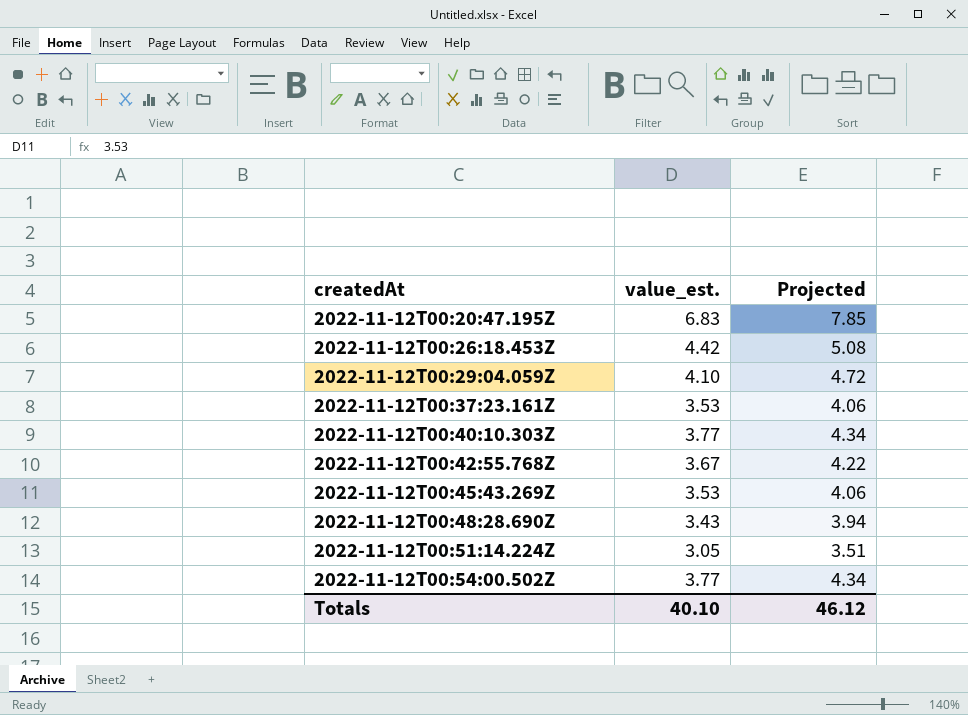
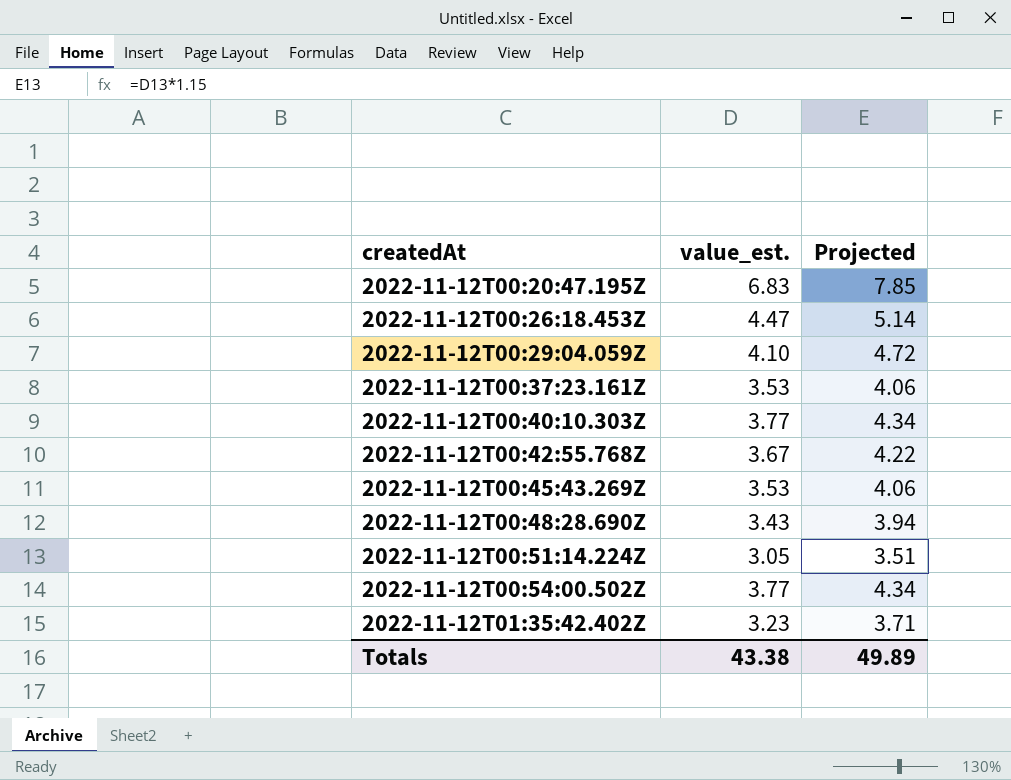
2022-11-12T00:26:18.453Z | value_est.: 4.42 -> 4.47
2022-11-12T00:26:18.453Z | Projected: 5.08 -> 5.14
row 2022-11-12T01:35:42.402Z: none -> 3.23 | 3.71
Totals | value_est.: 40.10 -> 43.38
Totals | Projected: 46.12 -> 49.89

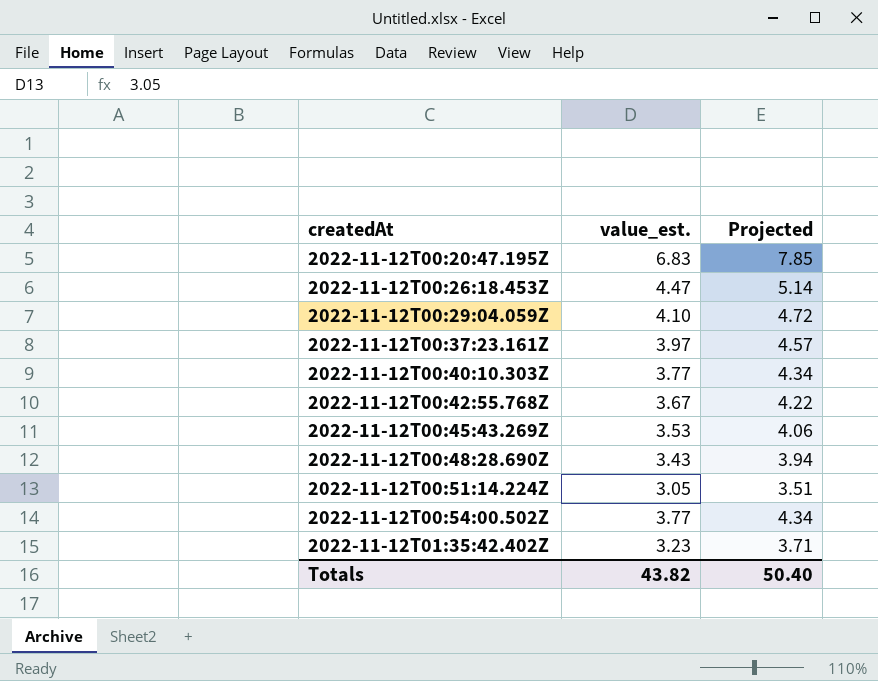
2022-11-12T00:37:23.161Z | value_est.: 3.53 -> 3.97
2022-11-12T00:37:23.161Z | Projected: 4.06 -> 4.57
Totals | value_est.: 43.38 -> 43.82
Totals | Projected: 49.89 -> 50.40

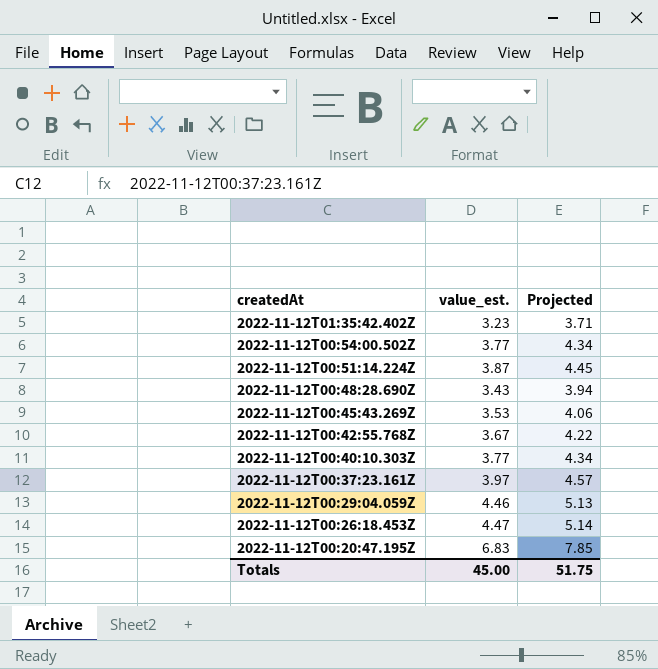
row order: createdAt ascending -> createdAt descending
2022-11-12T00:51:14.224Z | value_est.: 3.05 -> 3.87
2022-11-12T00:51:14.224Z | Projected: 3.51 -> 4.45
2022-11-12T00:29:04.059Z | value_est.: 4.10 -> 4.46
2022-11-12T00:29:04.059Z | Projected: 4.72 -> 5.13
Totals | value_est.: 43.82 -> 45.00
Totals | Projected: 50.40 -> 51.75

